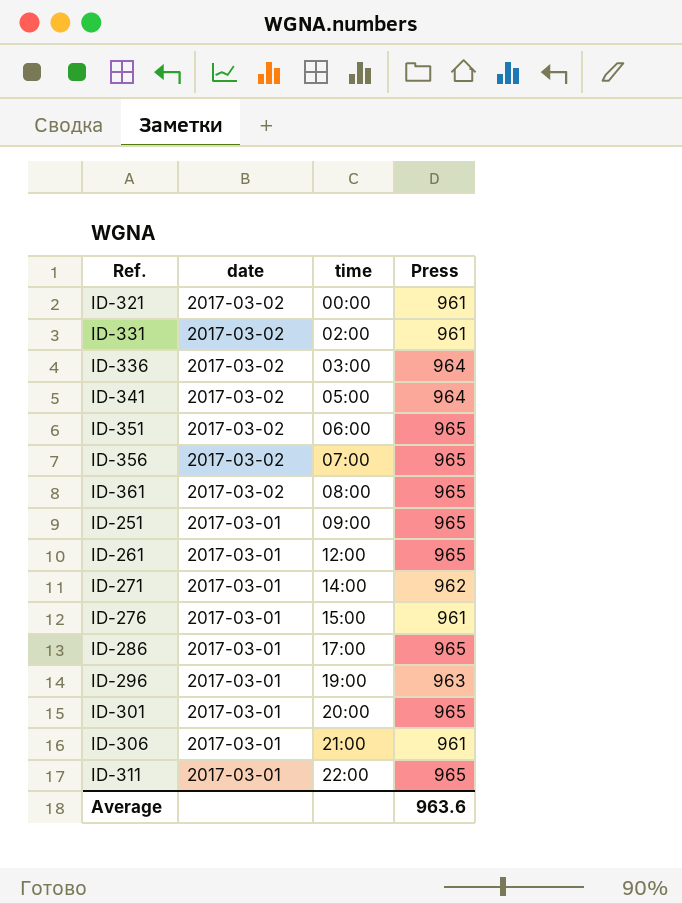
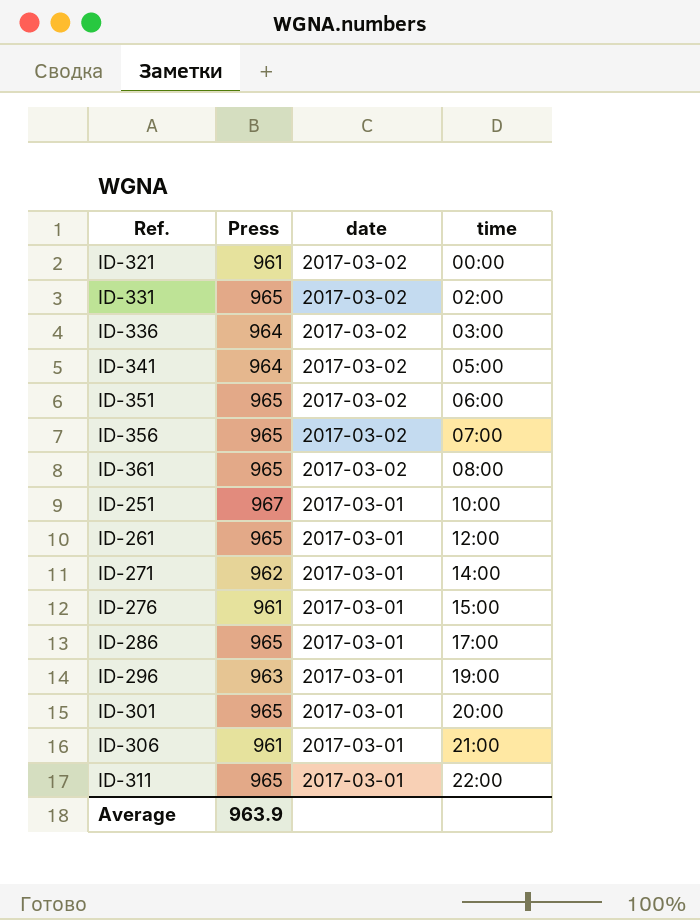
column Press | position: 4 -> 2
ID-331 | Press: 961 -> 965
ID-251 | Press: 965 -> 967
ID-251 | time: 09:00 -> 10:00
Average | Press: 963.6 -> 963.9

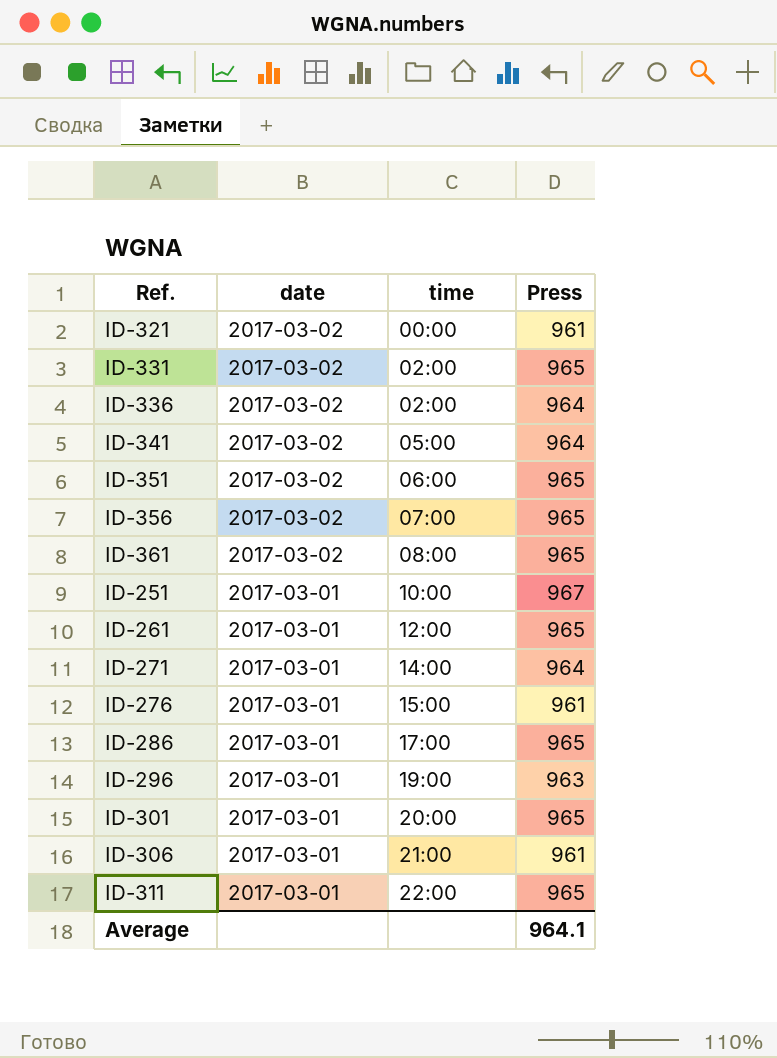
column Press | position: 2 -> 4
ID-336 | time: 03:00 -> 02:00
ID-271 | Press: 962 -> 964
Average | Press: 963.9 -> 964.1

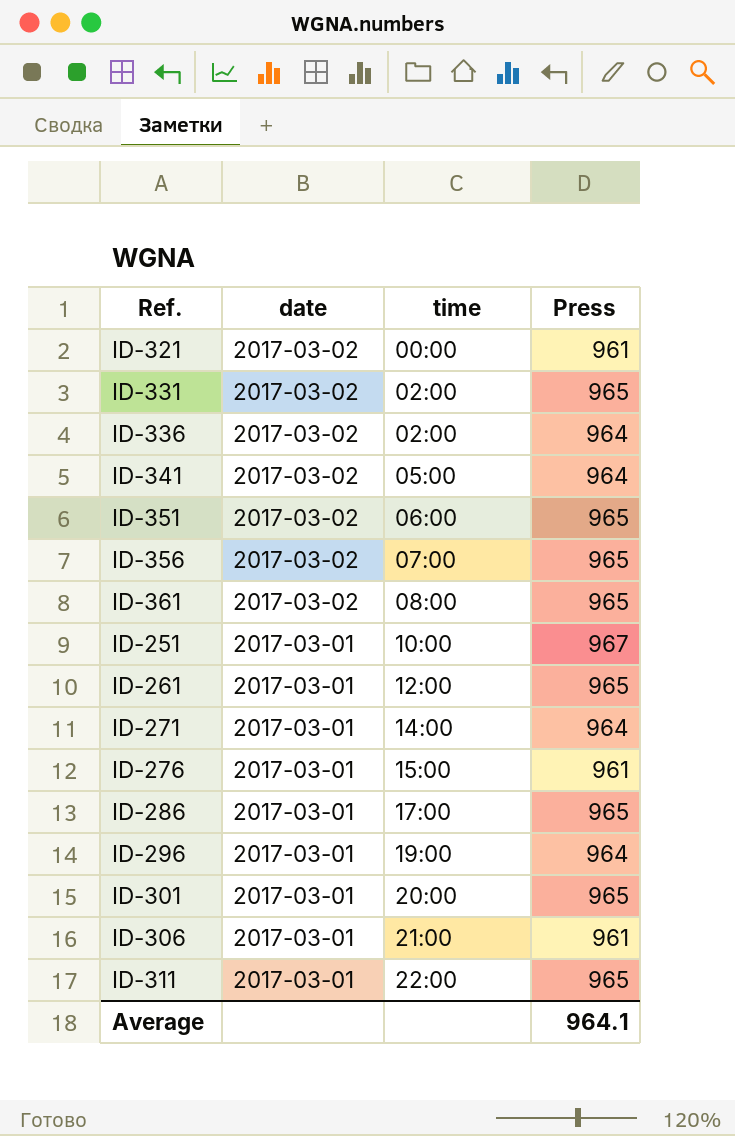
ID-296 | Press: 963 -> 964

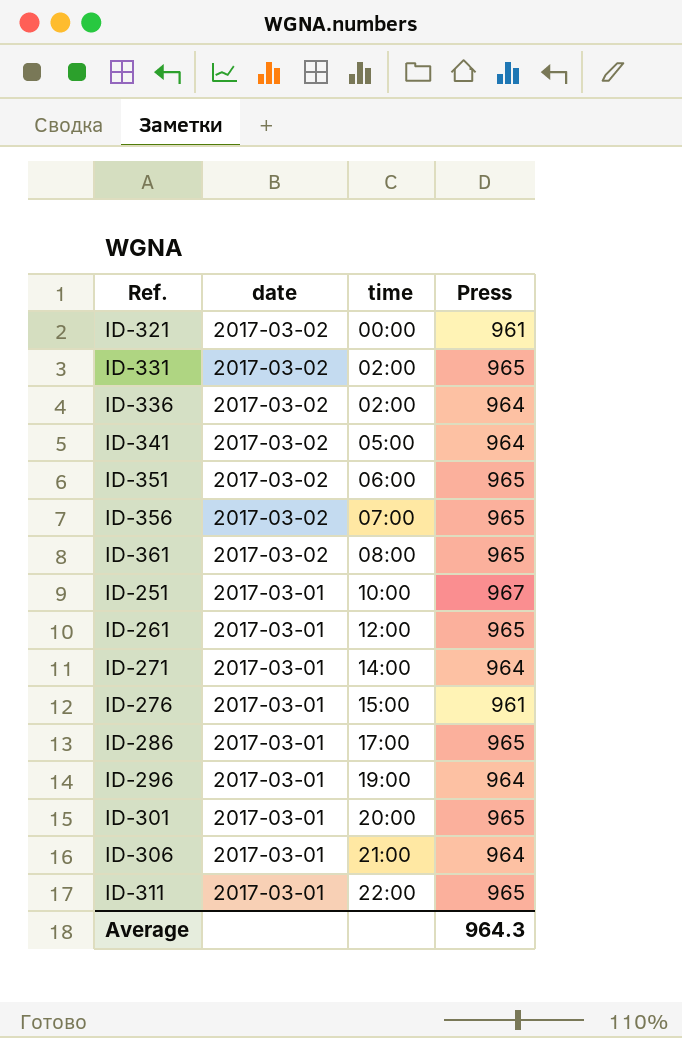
ID-306 | Press: 961 -> 964
Average | Press: 964.1 -> 964.3

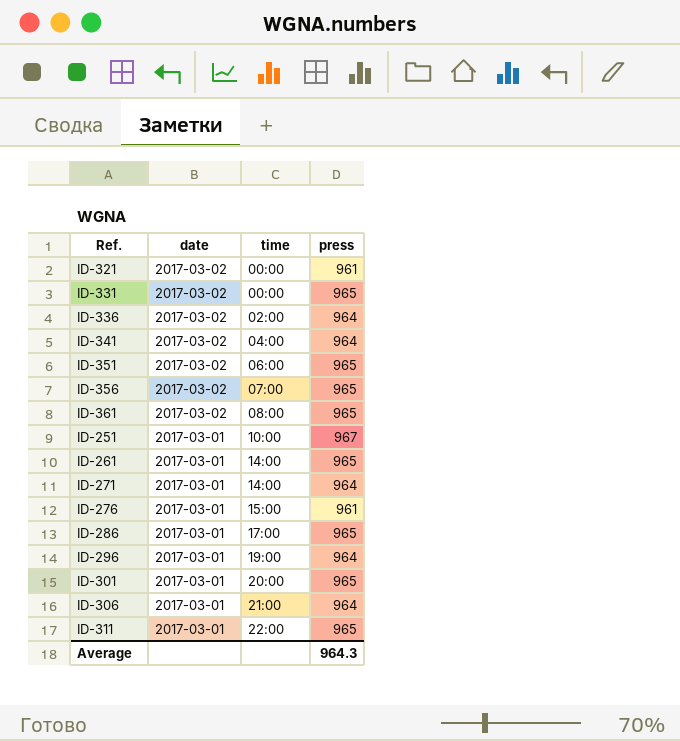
column name: Press -> press
ID-331 | time: 02:00 -> 00:00
ID-341 | time: 05:00 -> 04:00
ID-261 | time: 12:00 -> 14:00

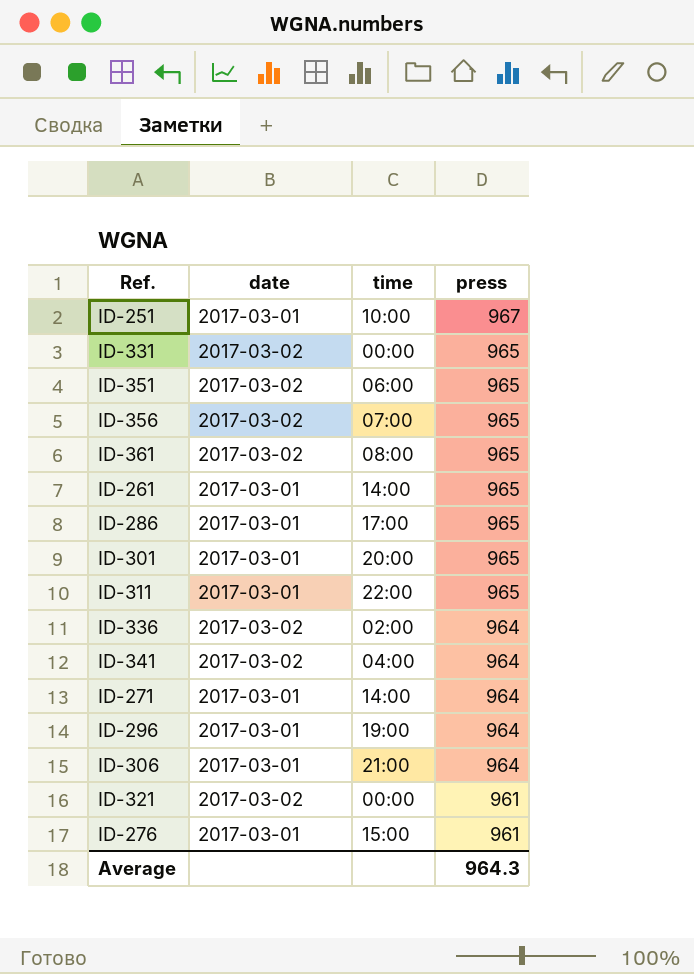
row order: date descending -> press descending

